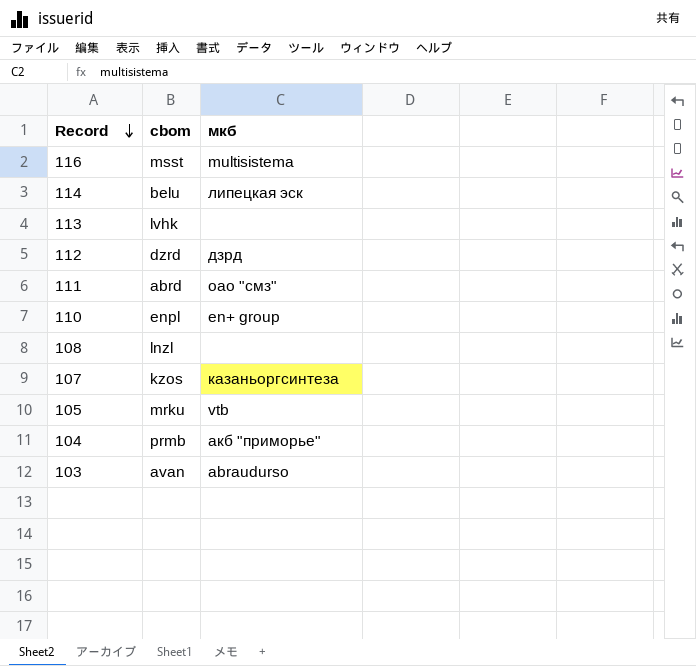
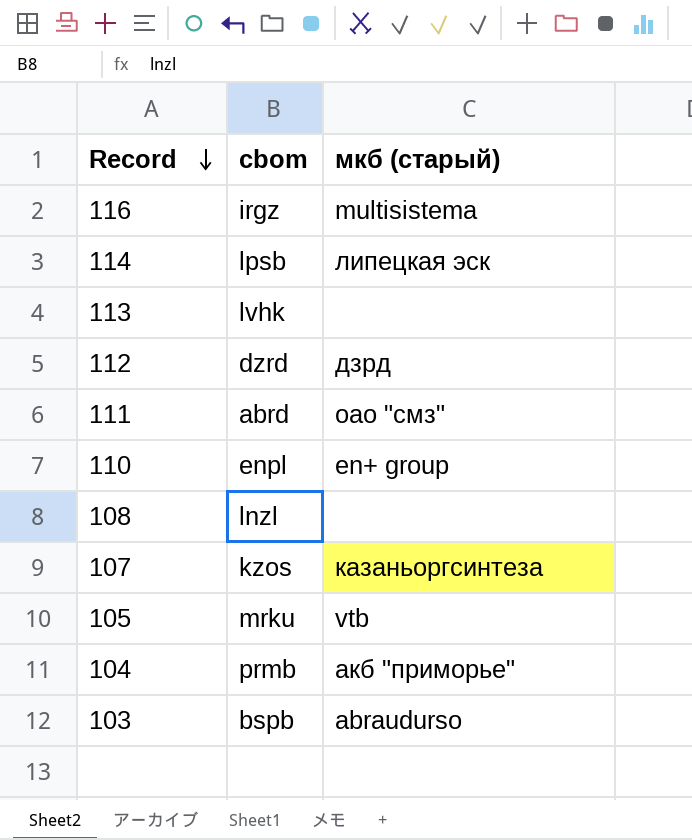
column name: мкб -> мкб (старый)
116 | cbom: msst -> irgz
114 | cbom: belu -> lpsb
103 | cbom: avan -> bspb

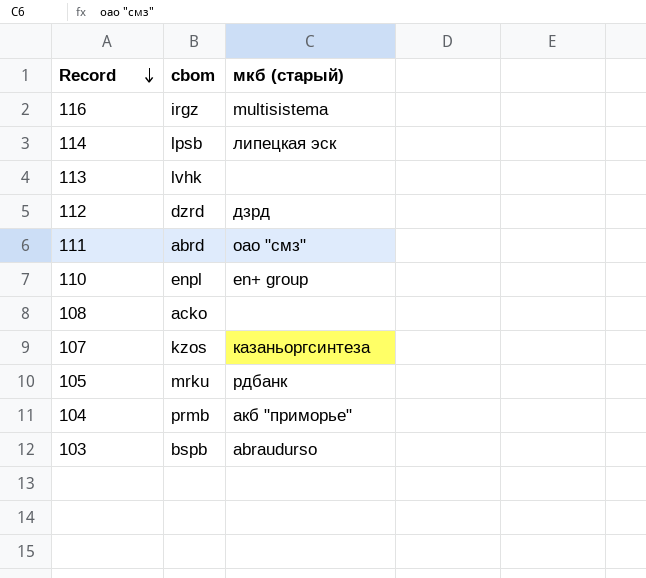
108 | cbom: lnzl -> acko
105 | мкб (старый): vtb -> рдбанк

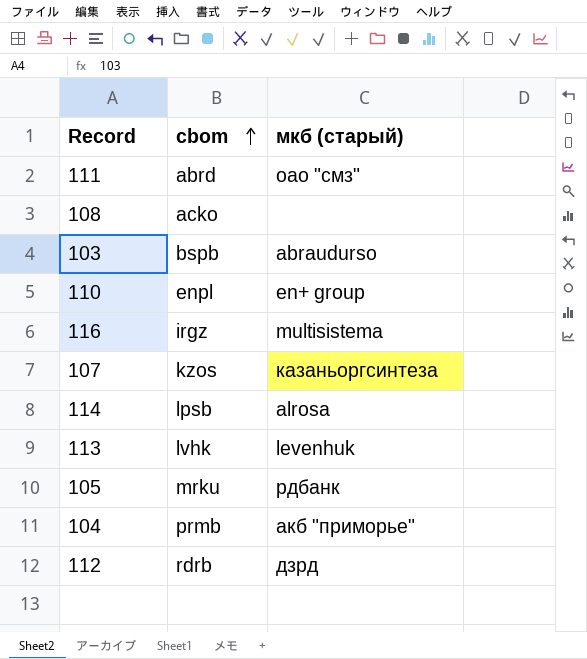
row order: Record descending -> cbom ascending
114 | мкб (старый): липецкая эск -> alrosa
113 | мкб (старый): none -> levenhuk
112 | cbom: dzrd -> rdrb

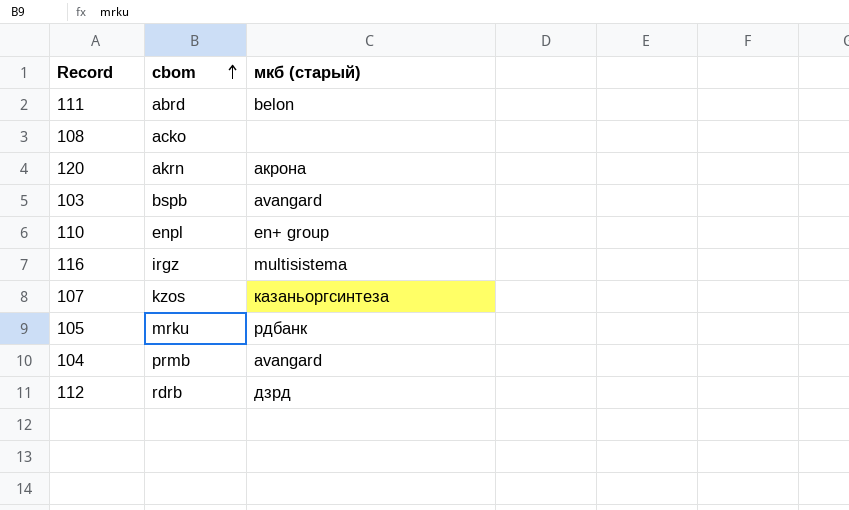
row 114: lpsb | alrosa -> none
row 113: lvhk | levenhuk -> none
111 | мкб (старый): оао "смз" -> belon
row 120: none -> akrn | акрона
103 | мкб (старый): abraudurso -> avangard
104 | мкб (старый): акб "приморье" -> avangard

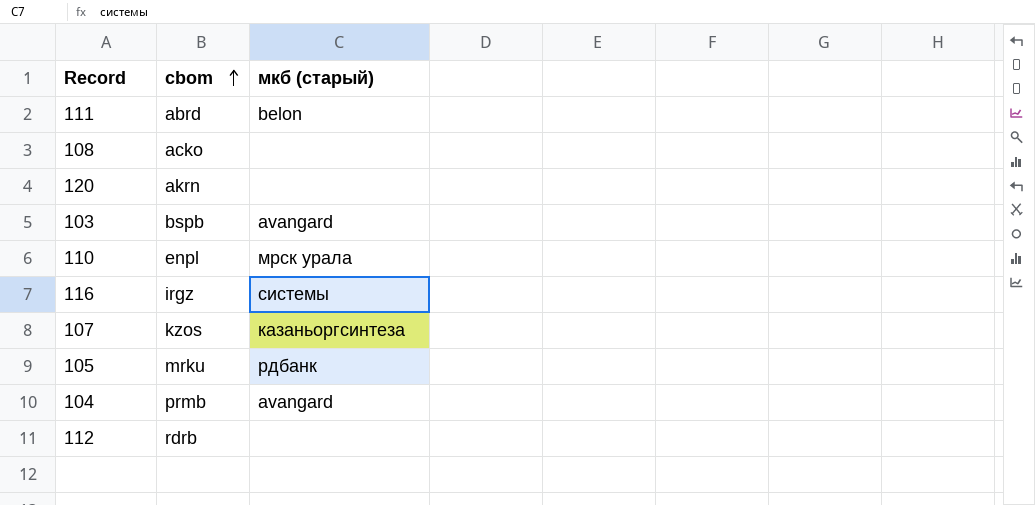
120 | мкб (старый): акрона -> none
110 | мкб (старый): en+ group -> мрск урала
116 | мкб (старый): multisistema -> системы
112 | мкб (старый): дзрд -> none

